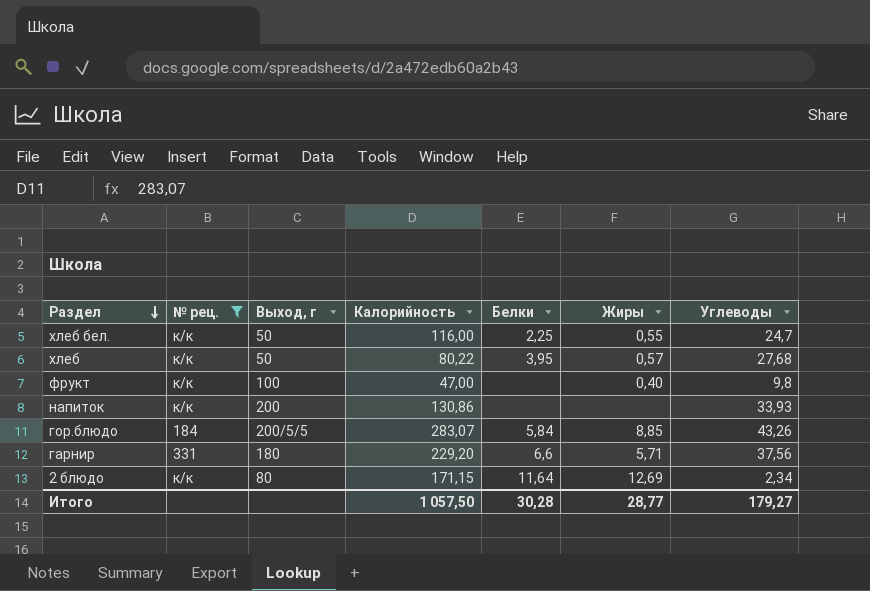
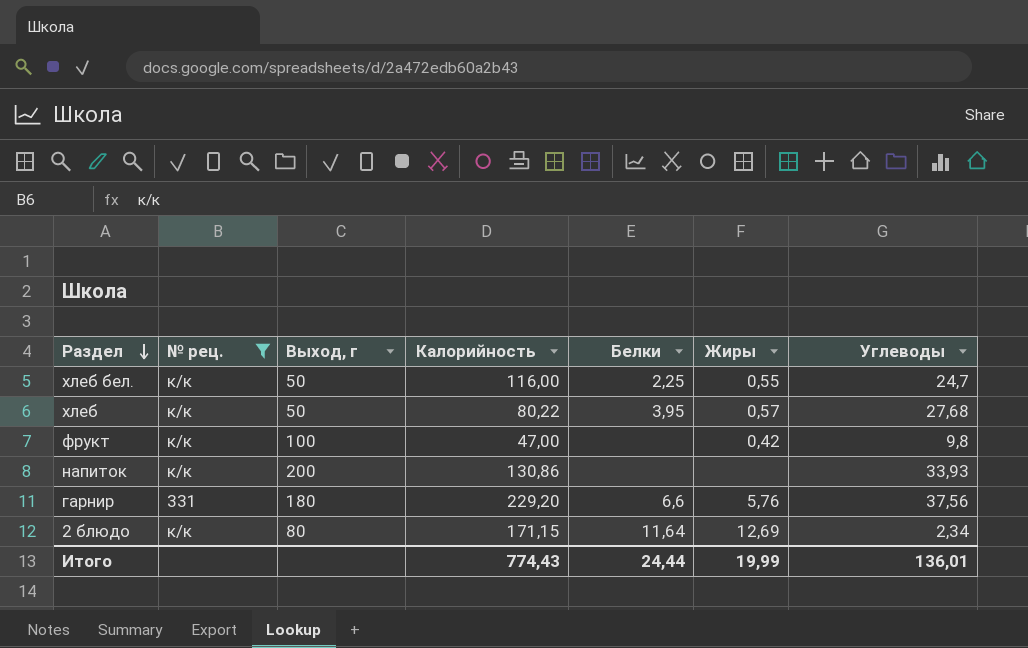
row гор.блюдо: 184 | 200/5/5 | 283,07 | 5,84 | 8,85 | 43,26 -> none
фрукт | Жиры: 0,40 -> 0,42
гарнир | Жиры: 5,71 -> 5,76
Итого | Калорийность: 1 057,50 -> 774,43
Итого | Белки: 30,28 -> 24,44
Итого | Жиры: 28,77 -> 19,99
Итого | Углеводы: 179,27 -> 136,01

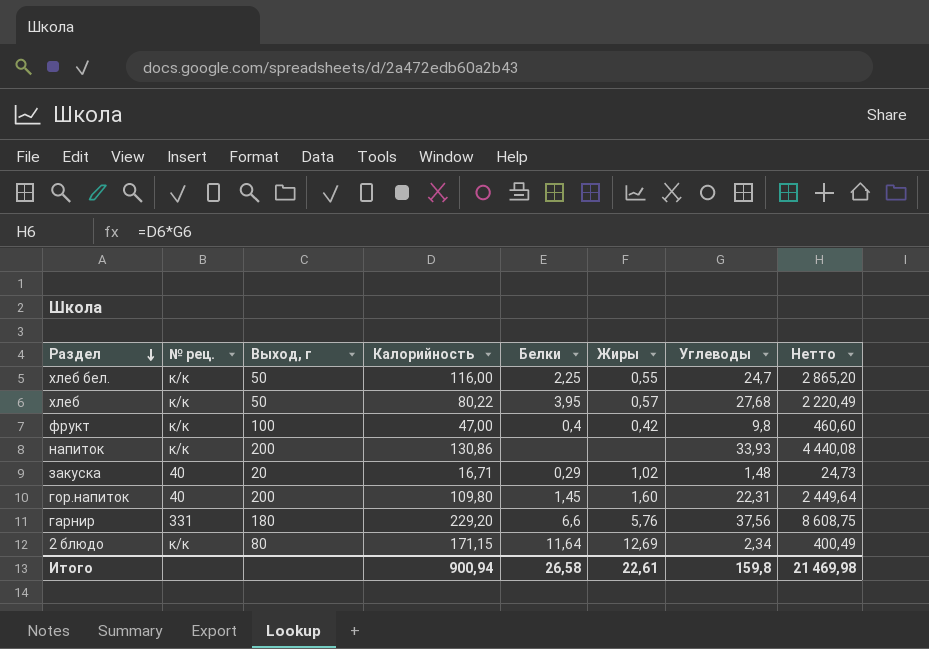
filter: № рец. != 40 -> none
column Нетто | formula: none -> [Калорийность] * [Углеводы]
фрукт | Белки: none -> 0,4
Итого | Калорийность: 774,43 -> 900,94
Итого | Белки: 24,44 -> 26,58
Итого | Жиры: 19,99 -> 22,61
Итого | Углеводы: 136,01 -> 159,8

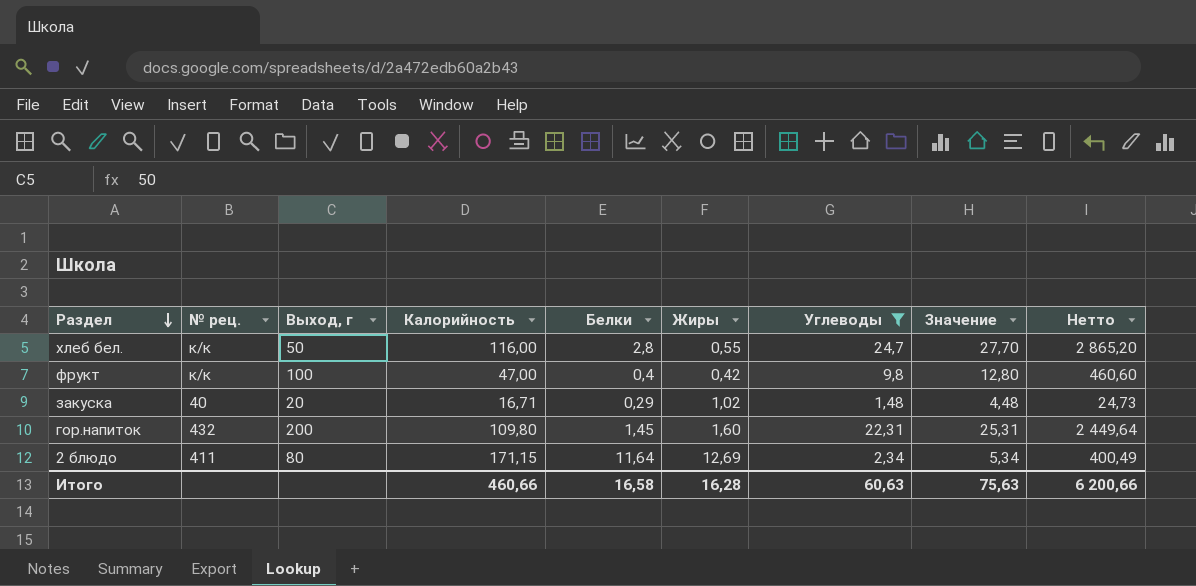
filter: none -> Углеводы <= 24,7
column Значение | formula: none -> [Углеводы] + 3
хлеб бел. | Белки: 2,25 -> 2,8
гор.напиток | № рец.: 40 -> 432
2 блюдо | № рец.: к/к -> 411
Итого | Калорийность: 900,94 -> 460,66
Итого | Белки: 26,58 -> 16,58
Итого | Жиры: 22,61 -> 16,28
Итого | Углеводы: 159,8 -> 60,63
Итого | Нетто: 21 469,98 -> 6 200,66

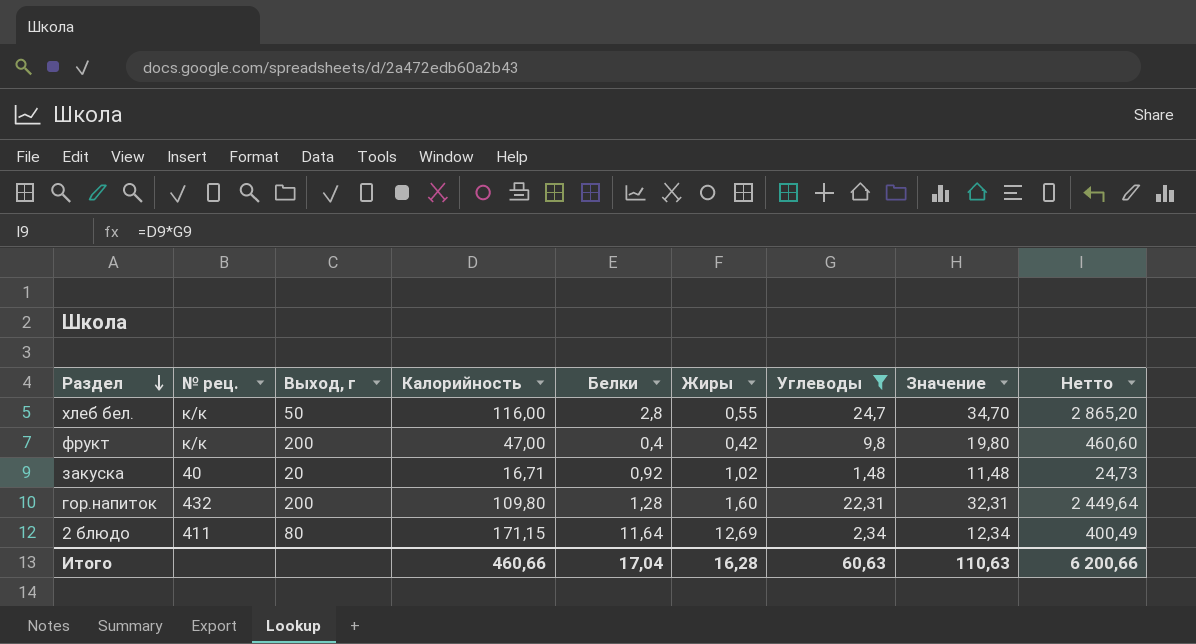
column Значение | formula: [Углеводы] + 3 -> [Углеводы] + 10
фрукт | Выход, г: 100 -> 200
закуска | Белки: 0,29 -> 0,92
гор.напиток | Белки: 1,45 -> 1,28
Итого | Белки: 16,58 -> 17,04
Итого | Значение: 75,63 -> 110,63

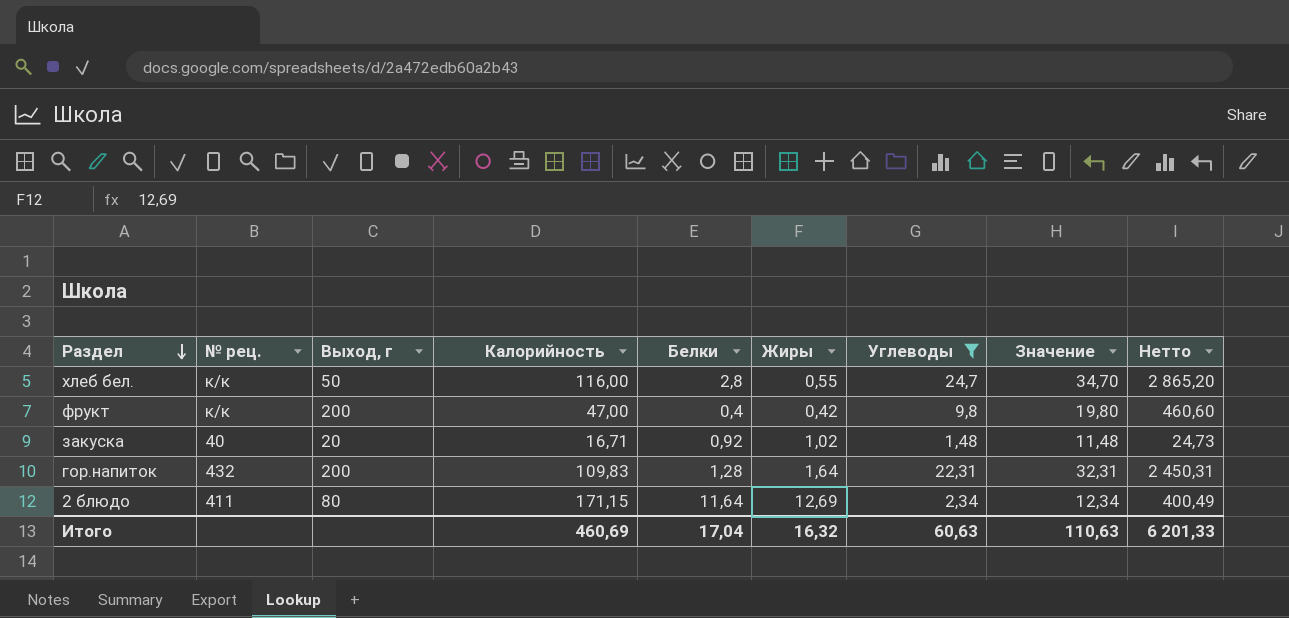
гор.напиток | Калорийность: 109,80 -> 109,83
гор.напиток | Жиры: 1,60 -> 1,64
гор.напиток | Нетто: 2 449,64 -> 2 450,31
Итого | Калорийность: 460,66 -> 460,69
Итого | Жиры: 16,28 -> 16,32
Итого | Нетто: 6 200,66 -> 6 201,33

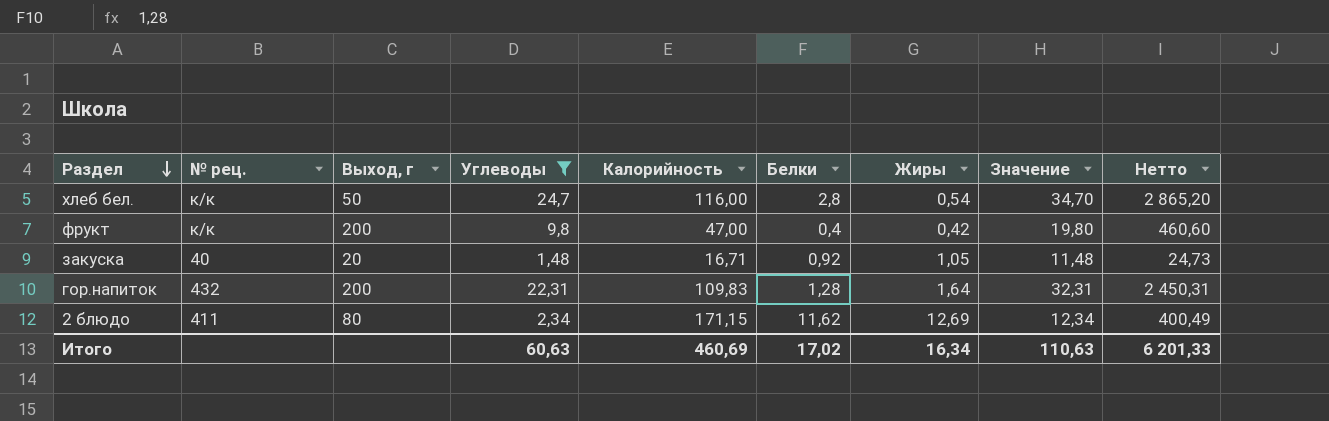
column Углеводы | position: 7 -> 4
хлеб бел. | Жиры: 0,55 -> 0,54
закуска | Жиры: 1,02 -> 1,05
2 блюдо | Белки: 11,64 -> 11,62
Итого | Белки: 17,04 -> 17,02
Итого | Жиры: 16,32 -> 16,34

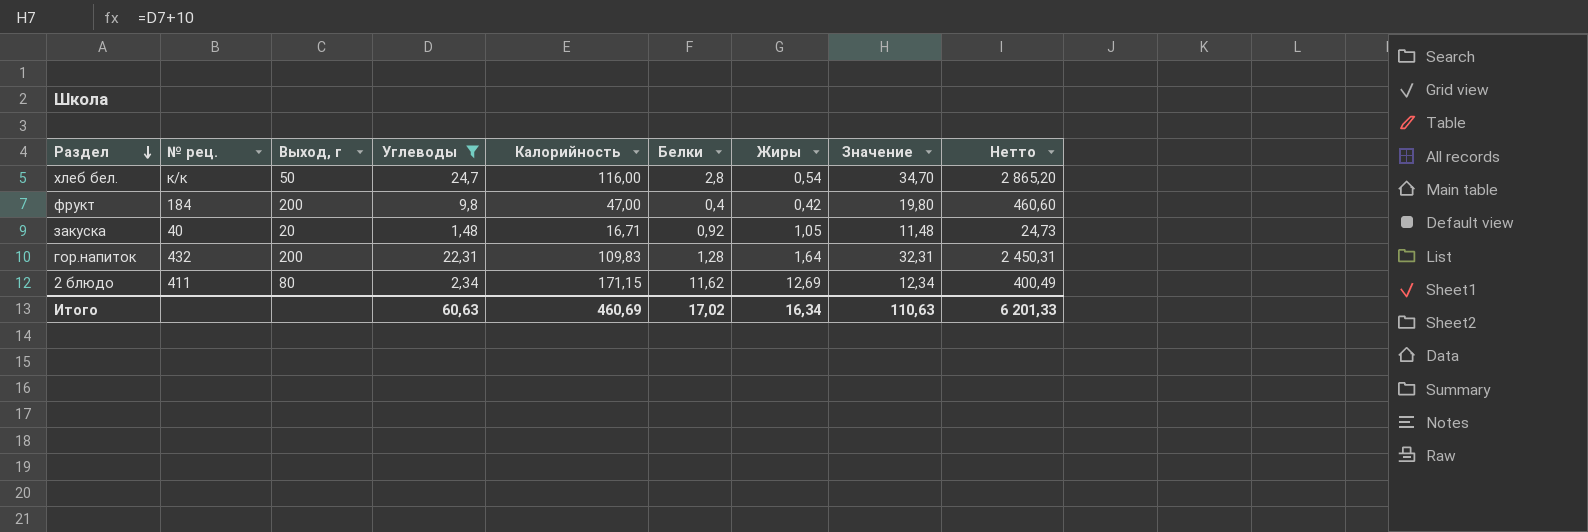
фрукт | № рец.: к/к -> 184

